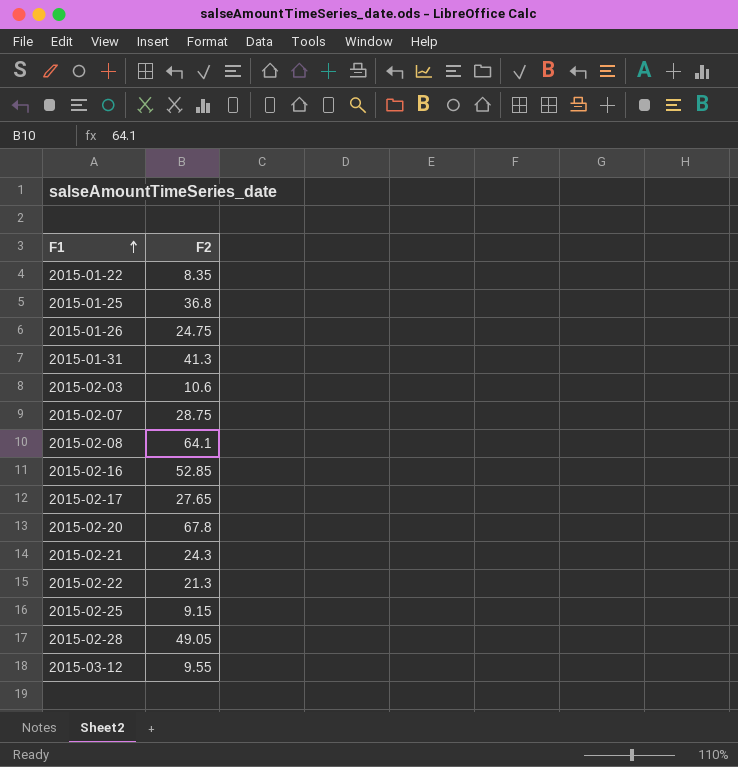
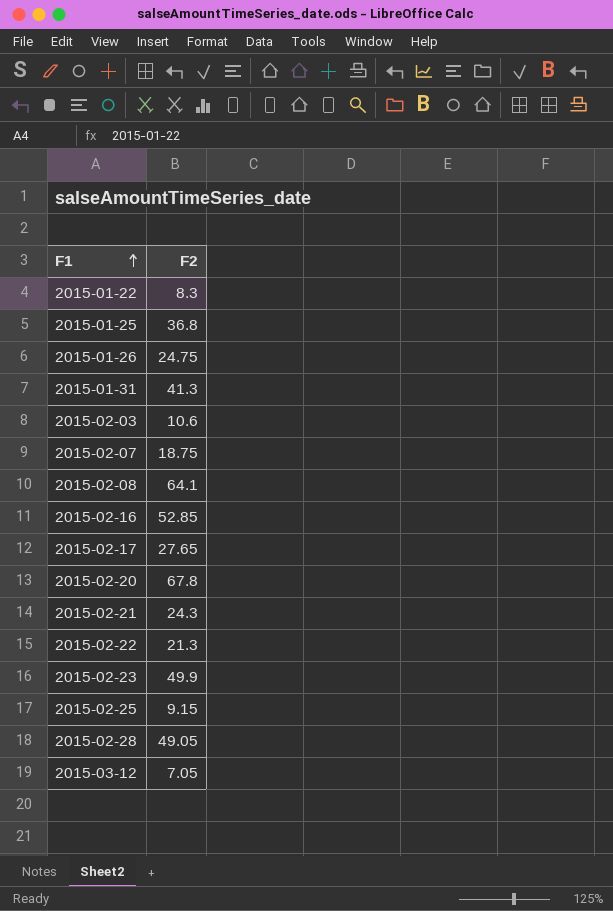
2015-01-22 | F2: 8.35 -> 8.3
2015-02-07 | F2: 28.75 -> 18.75
row 2015-02-23: none -> 49.9
2015-03-12 | F2: 9.55 -> 7.05

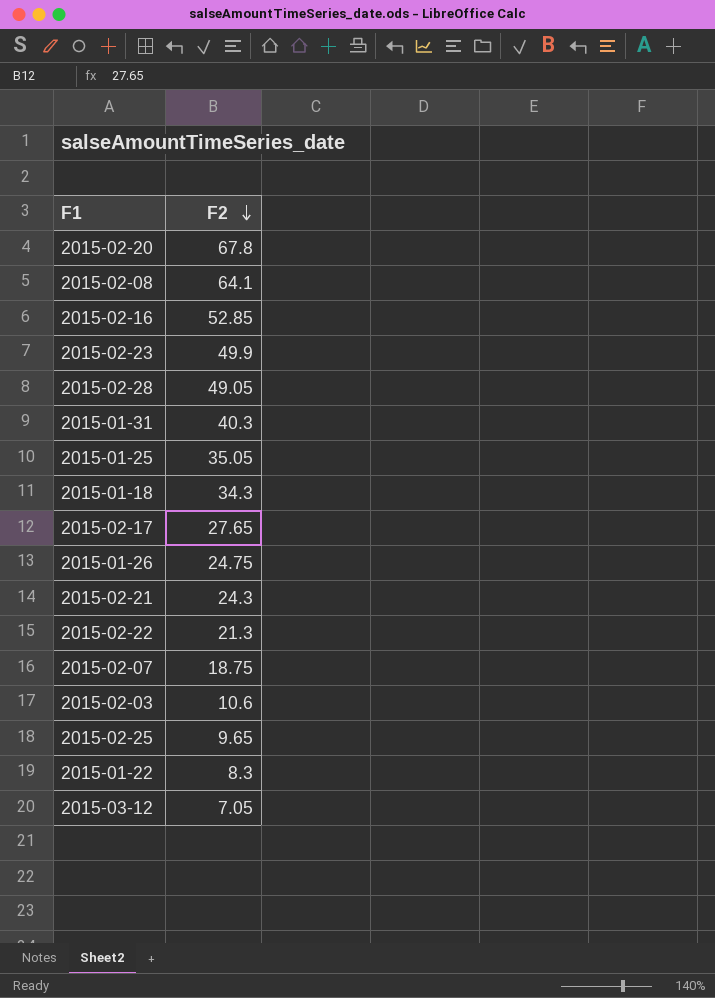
row order: F1 ascending -> F2 descending
2015-01-31 | F2: 41.3 -> 40.3
2015-01-25 | F2: 36.8 -> 35.05
row 2015-01-18: none -> 34.3
2015-02-25 | F2: 9.15 -> 9.65

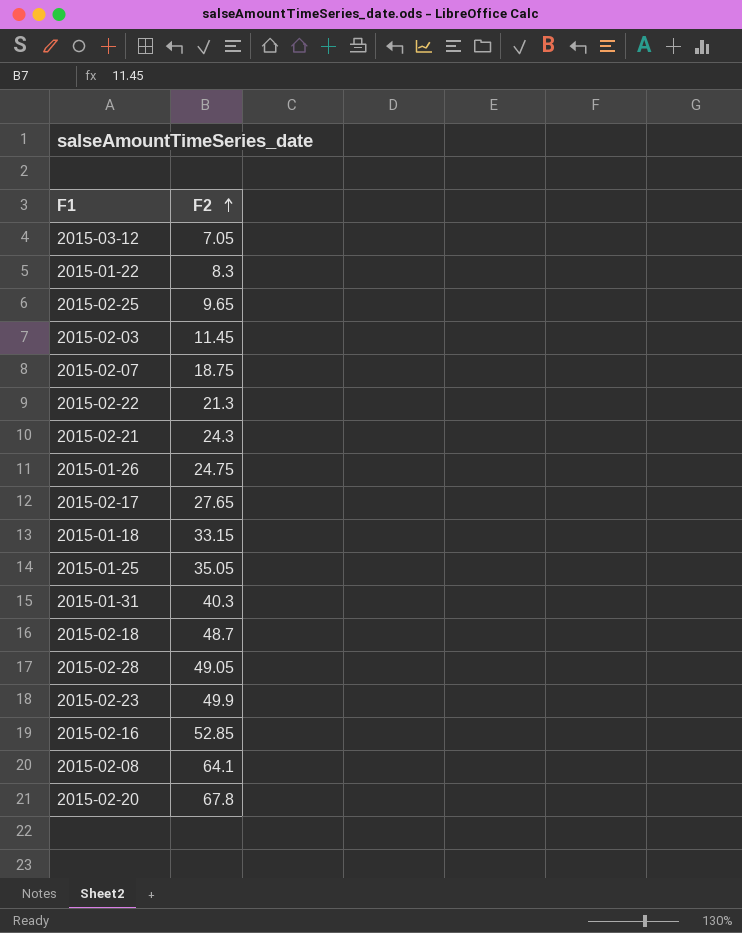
row order: F2 descending -> F2 ascending
2015-02-03 | F2: 10.6 -> 11.45
2015-01-18 | F2: 34.3 -> 33.15
row 2015-02-18: none -> 48.7

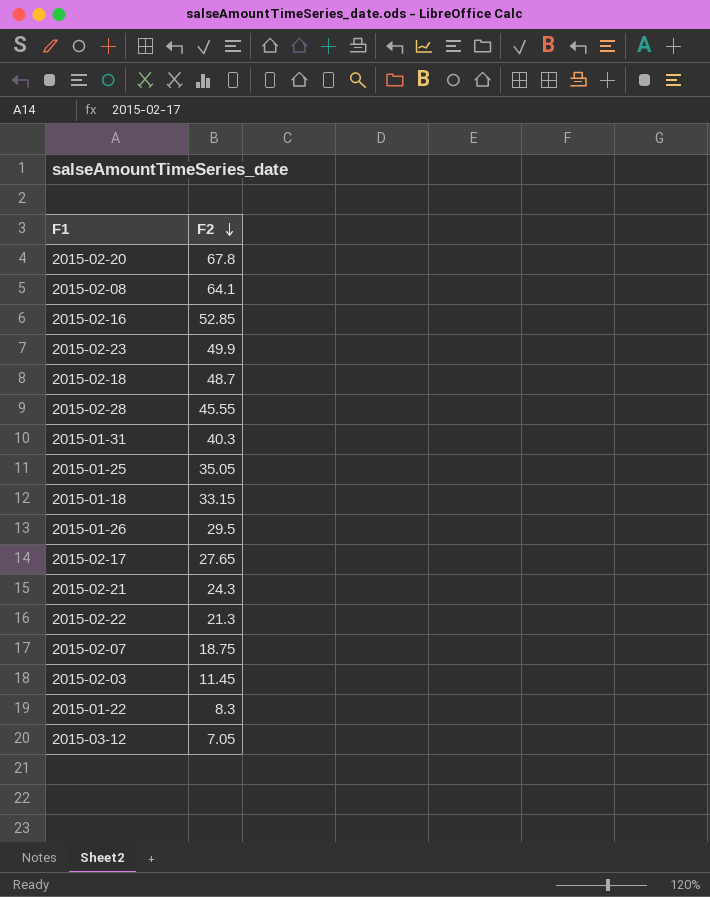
row order: F2 ascending -> F2 descending
row 2015-02-25: 9.65 -> none
2015-02-28 | F2: 49.05 -> 45.55
2015-01-26 | F2: 24.75 -> 29.5

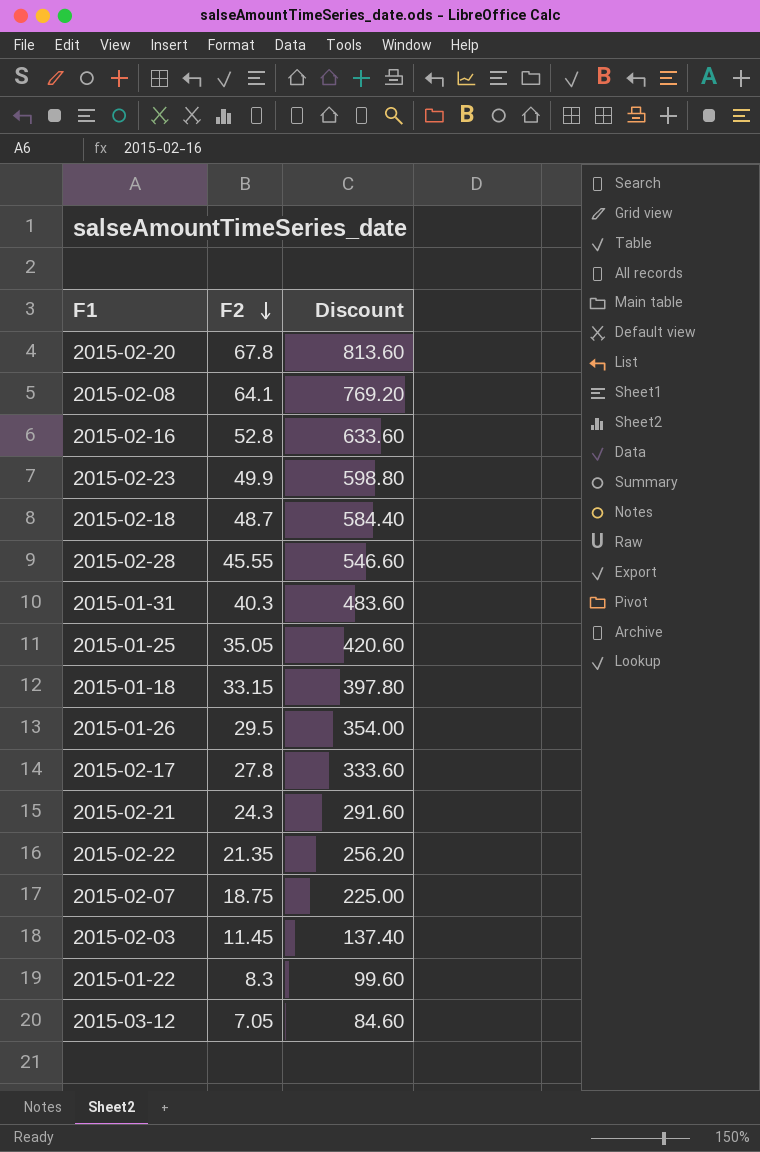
column Discount | formula: none -> [F2] * 12
2015-02-16 | F2: 52.85 -> 52.8
2015-02-17 | F2: 27.65 -> 27.8
2015-02-22 | F2: 21.3 -> 21.35

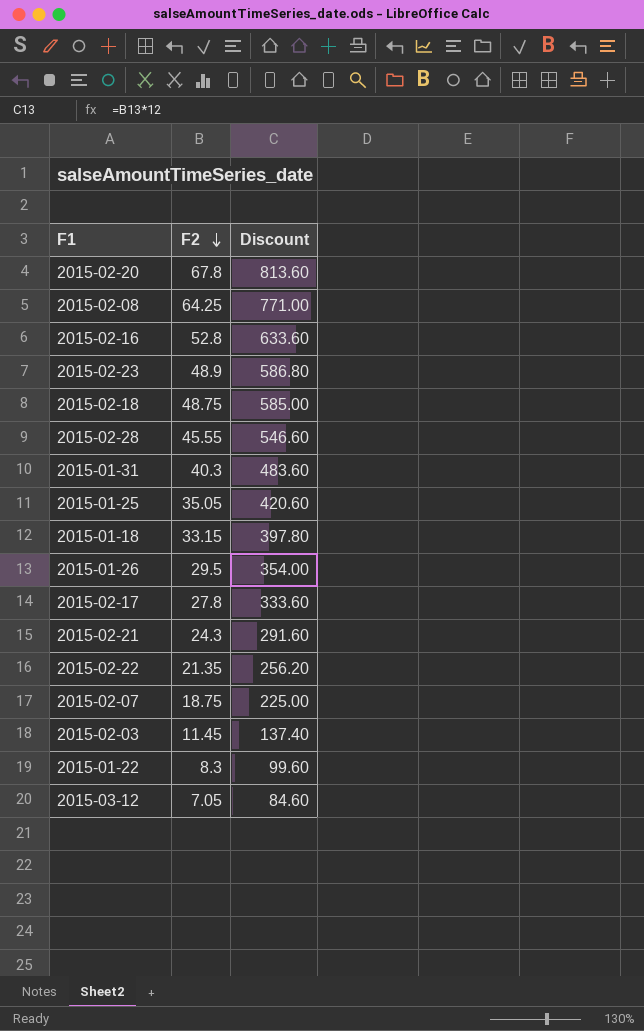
2015-02-08 | F2: 64.1 -> 64.25
2015-02-08 | Discount: 769.20 -> 771.00
2015-02-23 | F2: 49.9 -> 48.9
2015-02-23 | Discount: 598.80 -> 586.80
2015-02-18 | F2: 48.7 -> 48.75
2015-02-18 | Discount: 584.40 -> 585.00

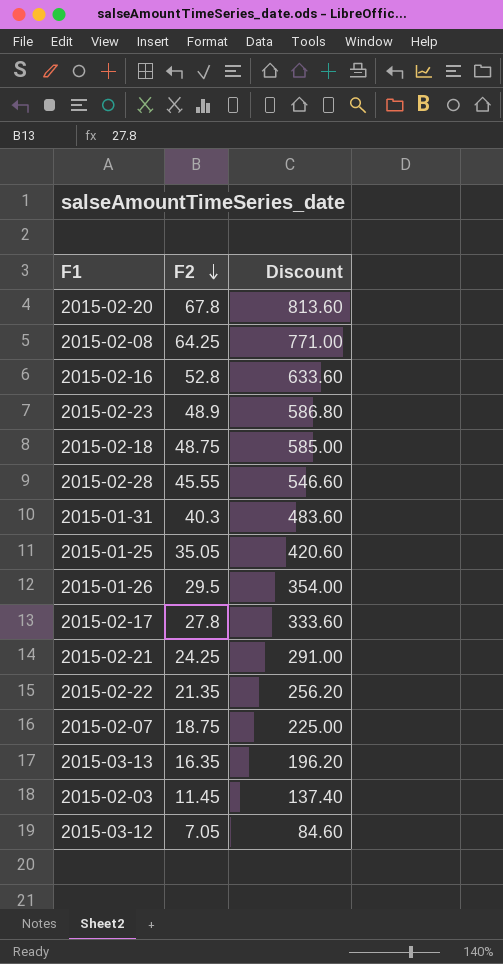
row 2015-01-18: 33.15 | 397.80 -> none
row 2015-01-22: 8.3 | 99.60 -> none
2015-02-21 | F2: 24.3 -> 24.25
2015-02-21 | Discount: 291.60 -> 291.00
row 2015-03-13: none -> 16.35 | 196.20

